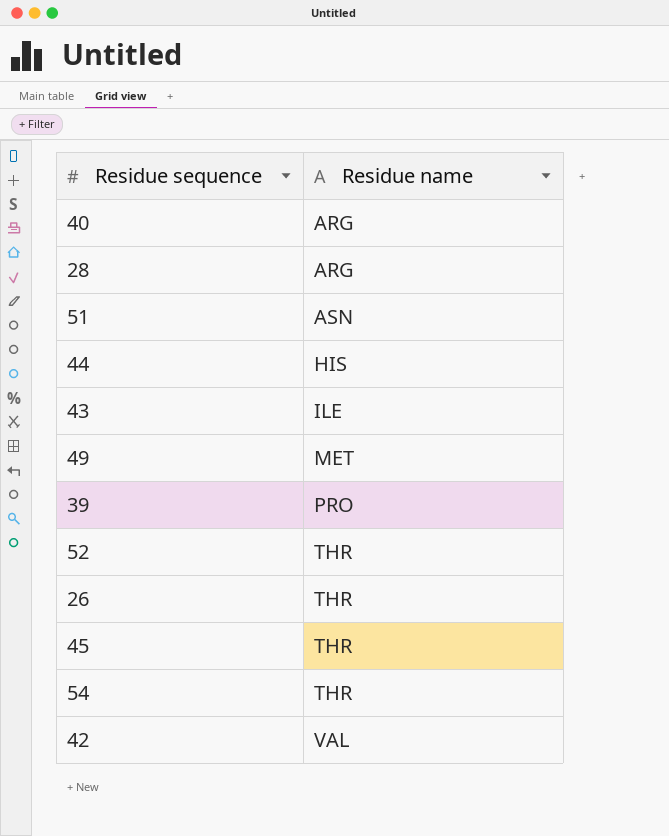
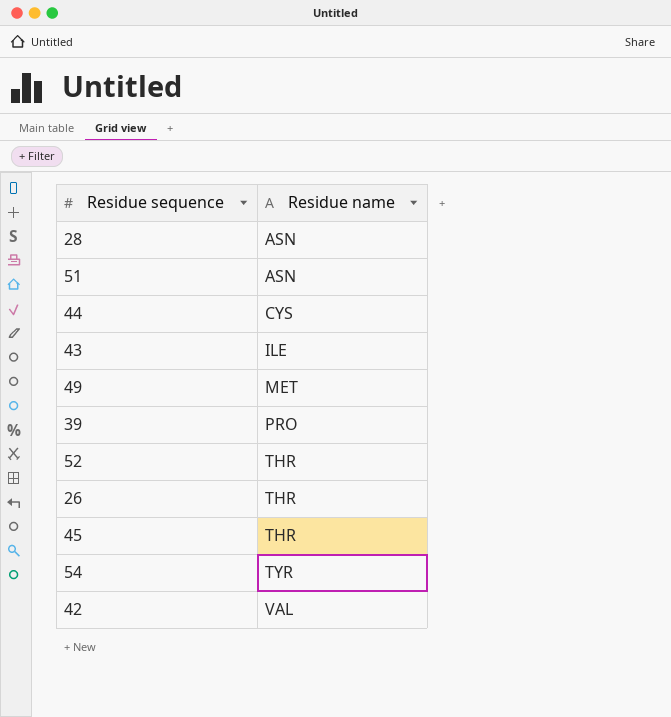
row 40: ARG -> none
28 | Residue name: ARG -> ASN
44 | Residue name: HIS -> CYS
54 | Residue name: THR -> TYR

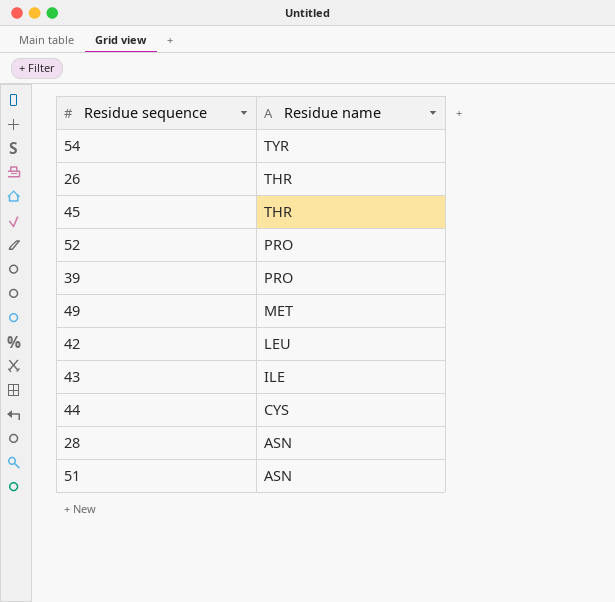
row order: Residue name ascending -> Residue name descending
52 | Residue name: THR -> PRO
42 | Residue name: VAL -> LEU

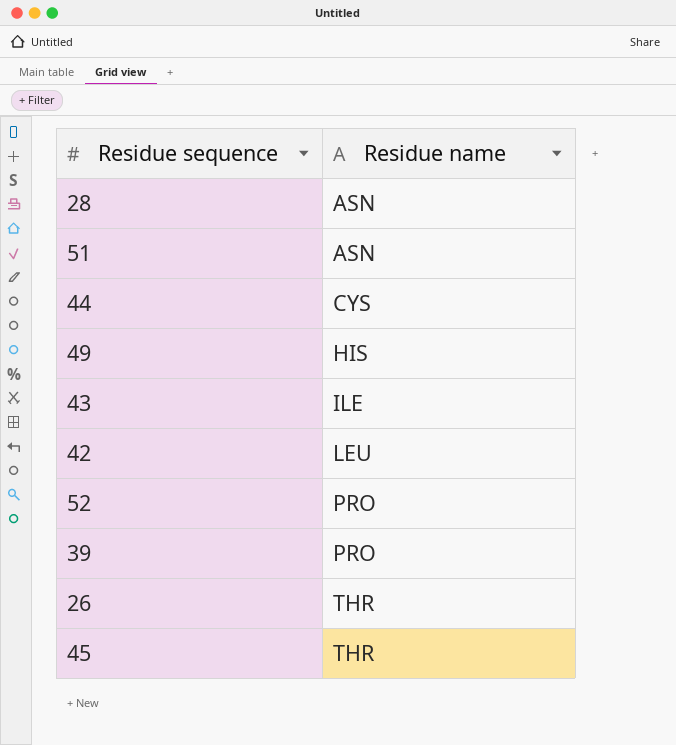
row order: Residue name descending -> Residue name ascending
row 54: TYR -> none
49 | Residue name: MET -> HIS

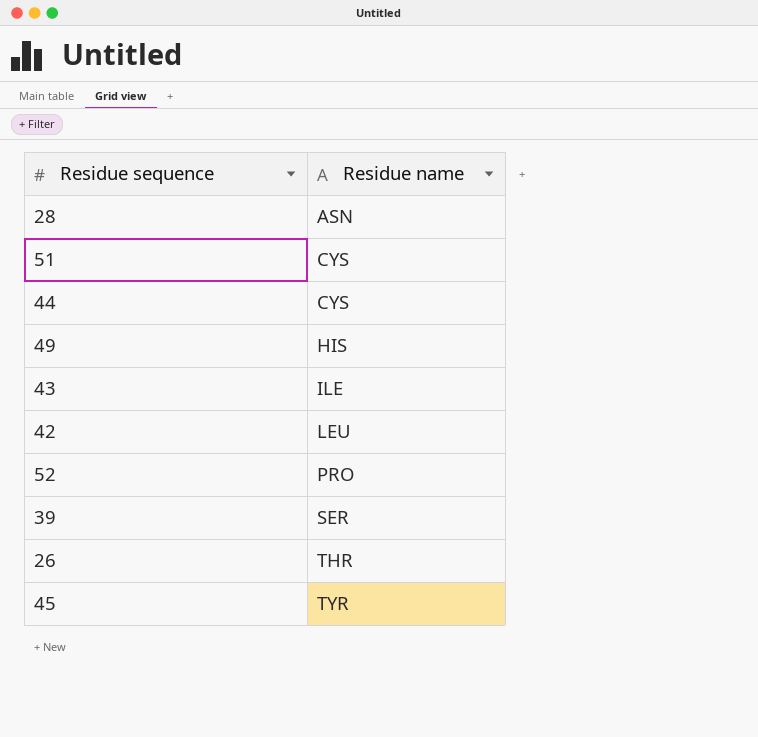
51 | Residue name: ASN -> CYS
39 | Residue name: PRO -> SER
45 | Residue name: THR -> TYR

